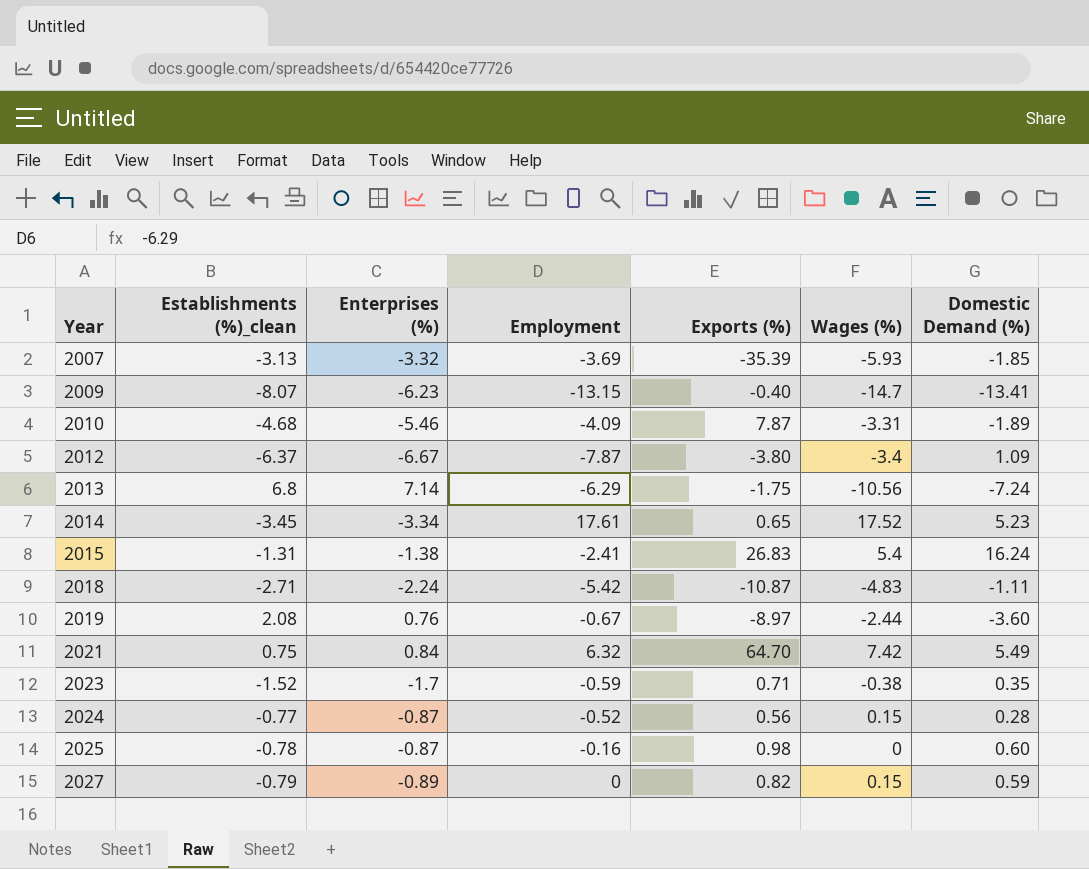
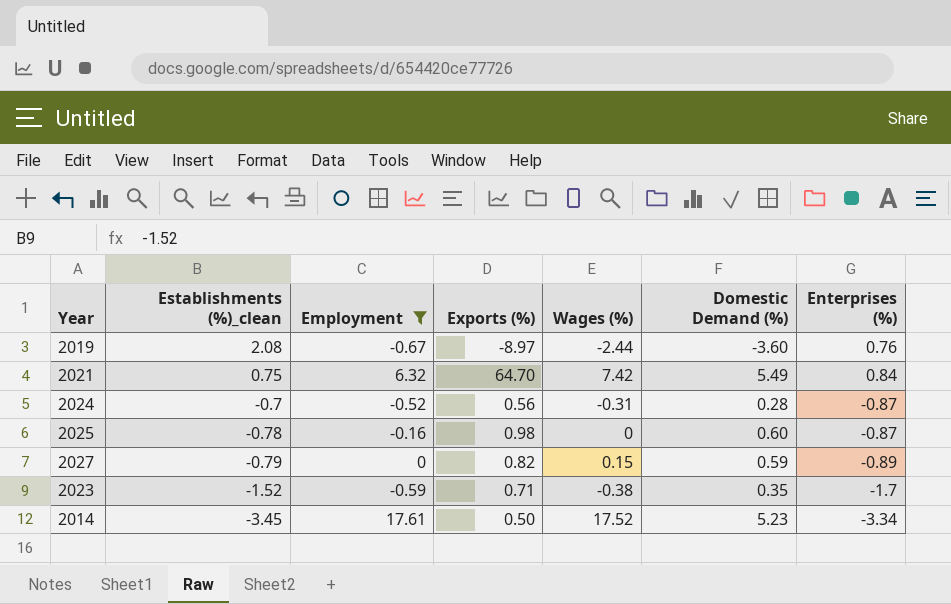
filter: none -> Employment >= -0.67
row order: Year ascending -> Establishments (%)_clean descending
column Enterprises (%) | position: 3 -> 7
2024 | Establishments (%)_clean: -0.77 -> -0.7
2024 | Wages (%): 0.15 -> -0.31
2014 | Exports (%): 0.65 -> 0.50

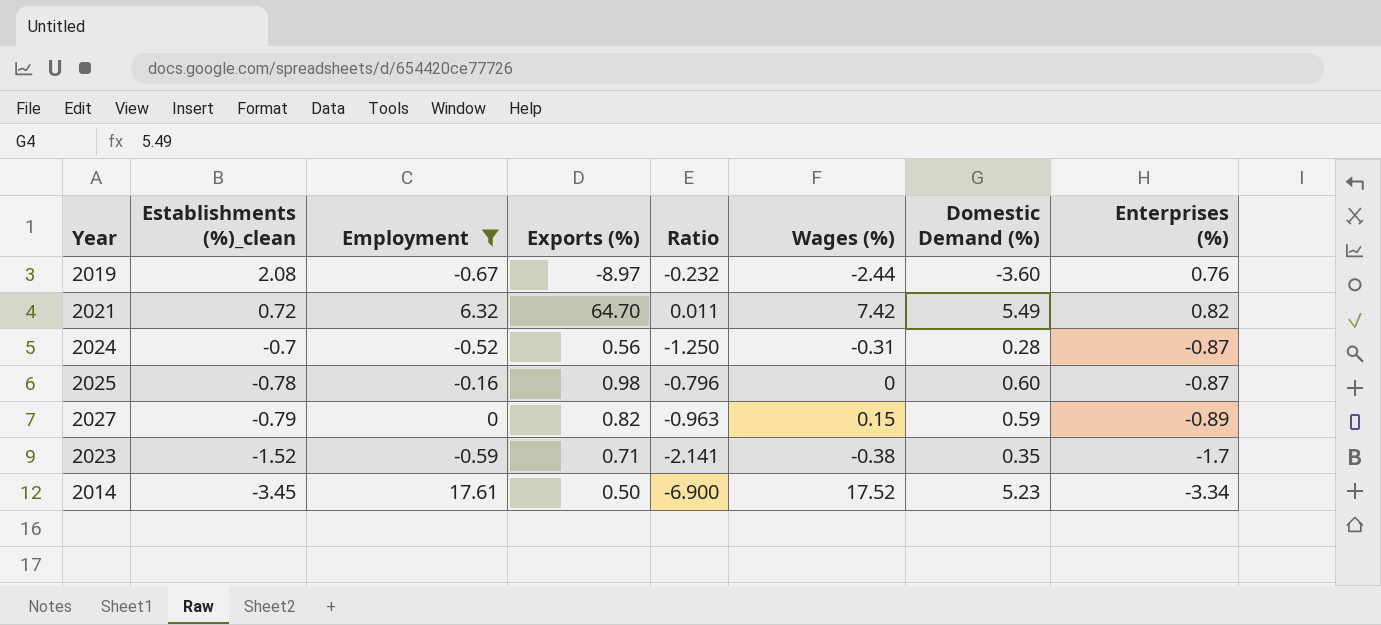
column Ratio | formula: none -> [Establishments (%)_clean] / [Exports (%)]
2021 | Establishments (%)_clean: 0.75 -> 0.72
2021 | Enterprises (%): 0.84 -> 0.82

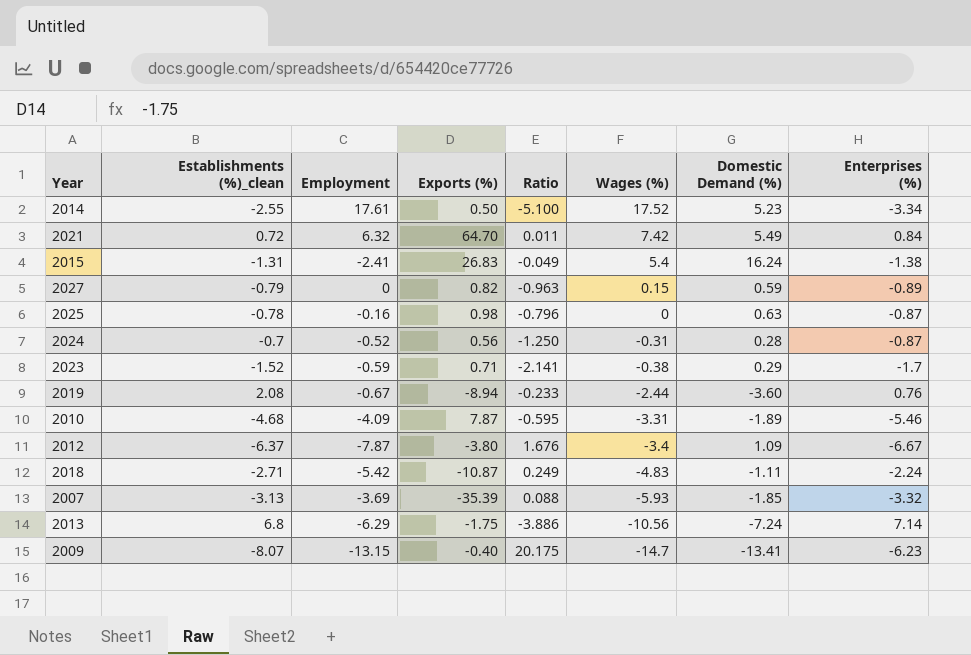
filter: Employment >= -0.67 -> none
row order: Establishments (%)_clean descending -> Wages (%) descending
2014 | Establishments (%)_clean: -3.45 -> -2.55
2014 | Ratio: -6.900 -> -5.100
2021 | Enterprises (%): 0.82 -> 0.84
2025 | Domestic Demand (%): 0.60 -> 0.63
2023 | Domestic Demand (%): 0.35 -> 0.29
2019 | Exports (%): -8.97 -> -8.94
2019 | Ratio: -0.232 -> -0.233

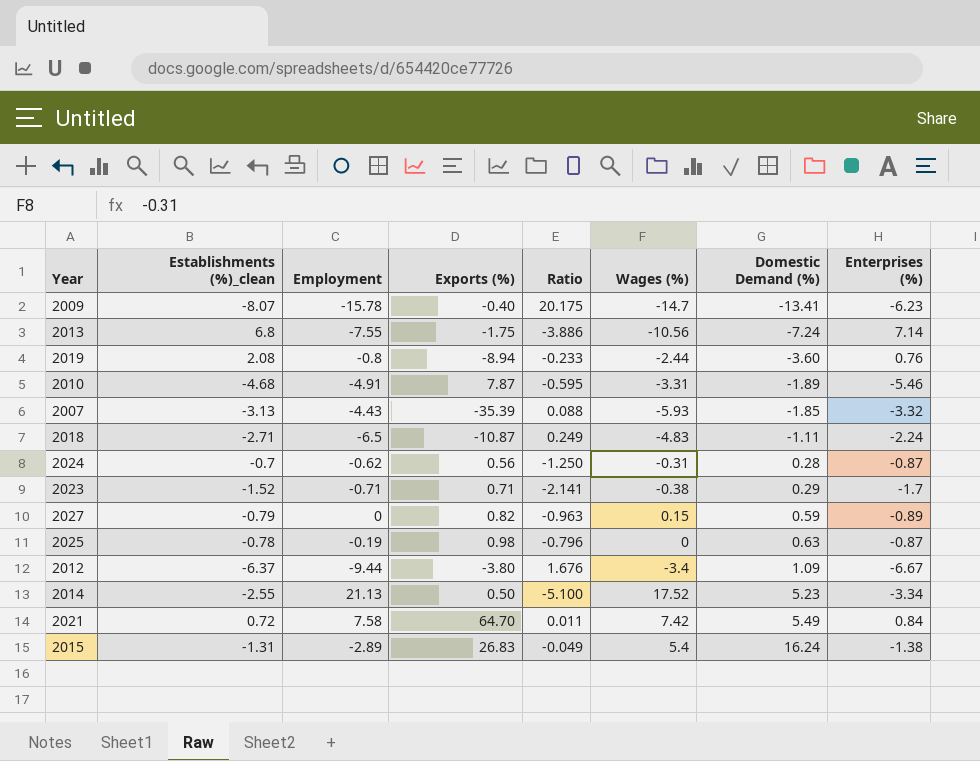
row order: Wages (%) descending -> Domestic Demand (%) ascending
2009 | Employment: -13.15 -> -15.78
2013 | Employment: -6.29 -> -7.55
2019 | Employment: -0.67 -> -0.8
2010 | Employment: -4.09 -> -4.91
2007 | Employment: -3.69 -> -4.43
2018 | Employment: -5.42 -> -6.5
2024 | Employment: -0.52 -> -0.62
2023 | Employment: -0.59 -> -0.71
2025 | Employment: -0.16 -> -0.19
2012 | Employment: -7.87 -> -9.44
2014 | Employment: 17.61 -> 21.13
2021 | Employment: 6.32 -> 7.58
2015 | Employment: -2.41 -> -2.89

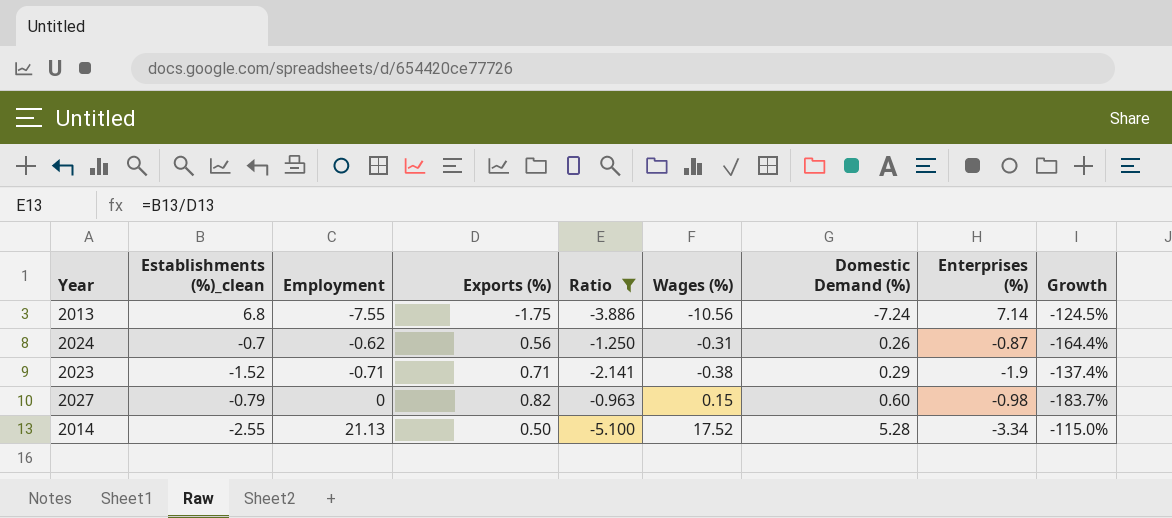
filter: none -> Ratio <= -0.963
column Growth | formula: none -> ([Exports (%)] - [Enterprises (%)]) / [Enterprises (%)]
2024 | Domestic Demand (%): 0.28 -> 0.26
2023 | Enterprises (%): -1.7 -> -1.9
2027 | Domestic Demand (%): 0.59 -> 0.60
2027 | Enterprises (%): -0.89 -> -0.98
2014 | Domestic Demand (%): 5.23 -> 5.28

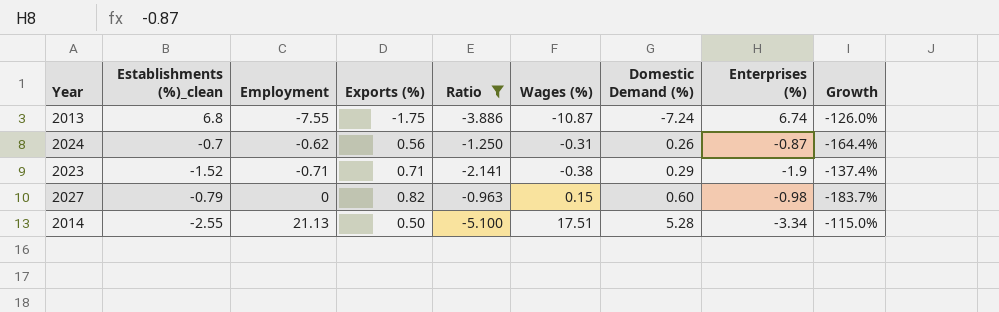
2013 | Wages (%): -10.56 -> -10.87
2013 | Enterprises (%): 7.14 -> 6.74
2013 | Growth: -124.5% -> -126.0%
2014 | Wages (%): 17.52 -> 17.51

